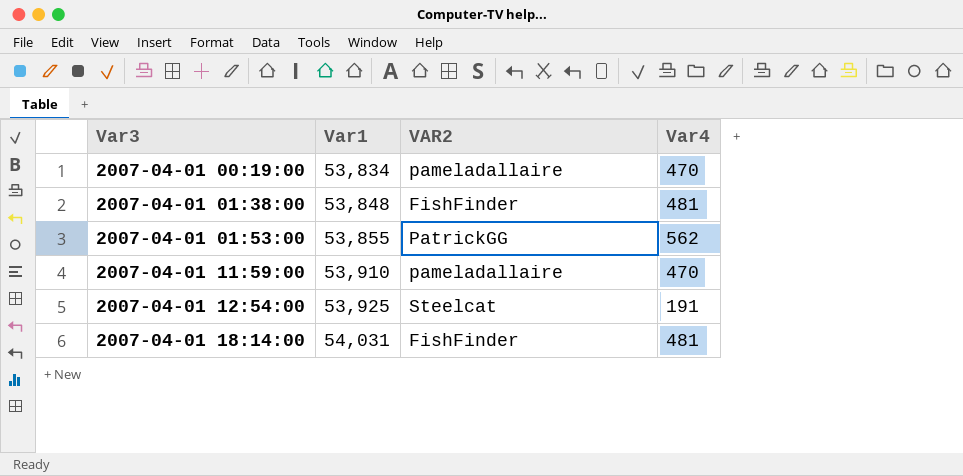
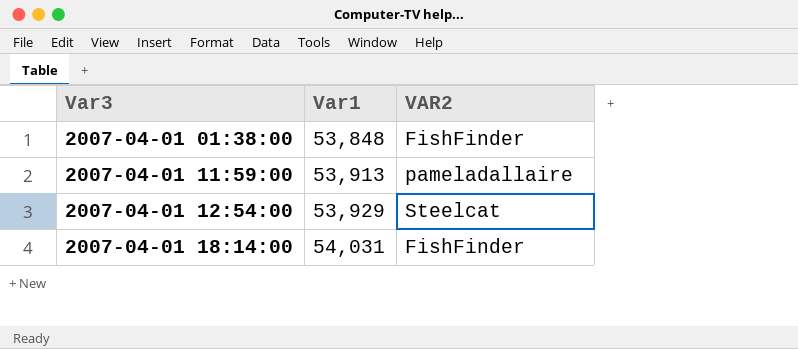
column Var4 | position: 4 -> none
row 2007-04-01 00:19:00: 53,834 | pameladallaire | 470 -> none
row 2007-04-01 01:53:00: 53,855 | PatrickGG | 562 -> none
2007-04-01 11:59:00 | Var1: 53,910 -> 53,913
2007-04-01 12:54:00 | Var1: 53,925 -> 53,929

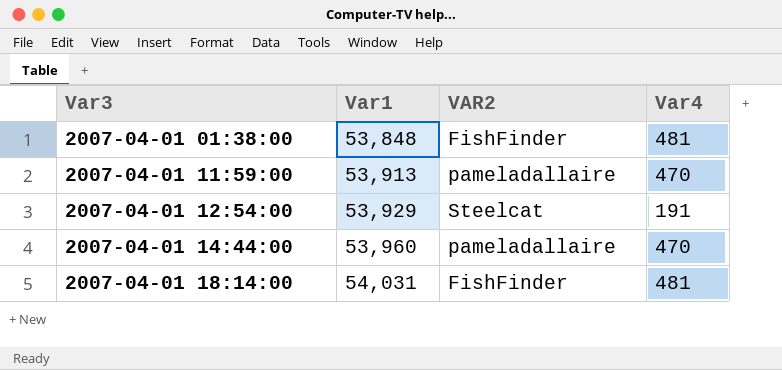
column Var4 | position: none -> 4
row 2007-04-01 14:44:00: none -> 53,960 | pameladallaire | 470

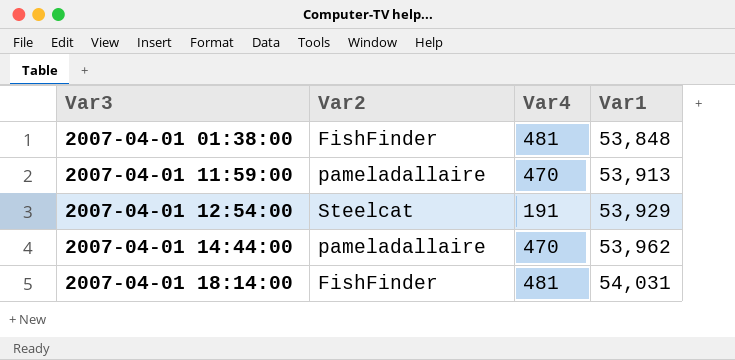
column name: VAR2 -> Var2
column Var1 | position: 2 -> 4
2007-04-01 14:44:00 | Var1: 53,960 -> 53,962

